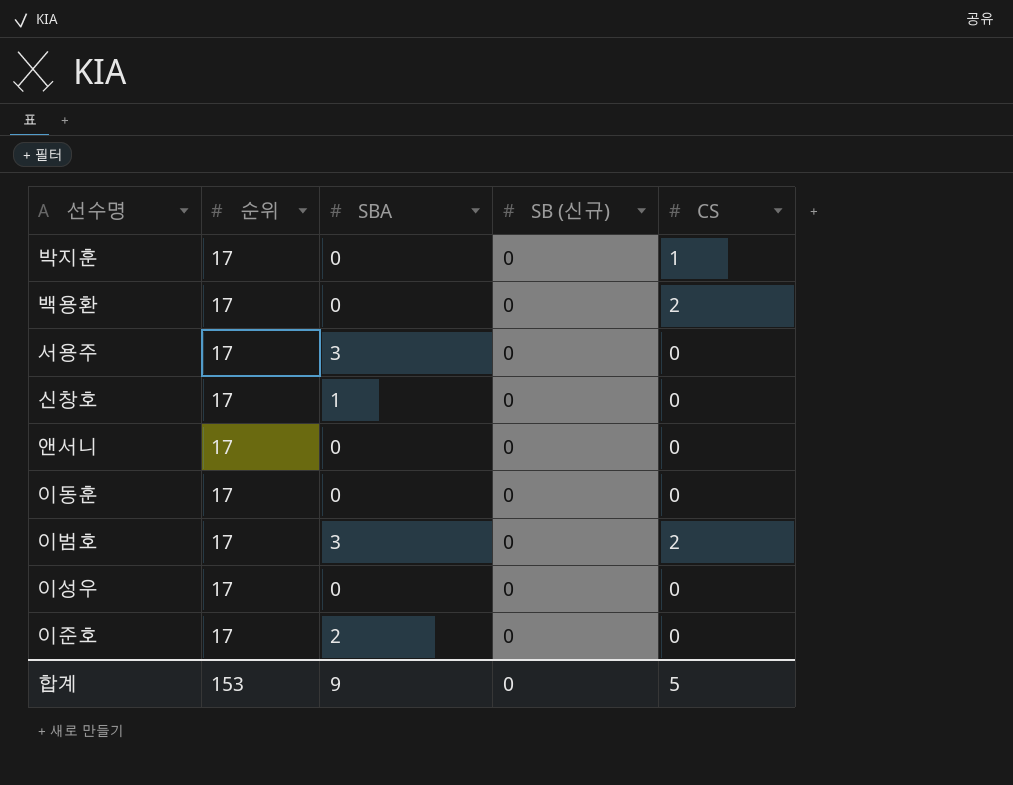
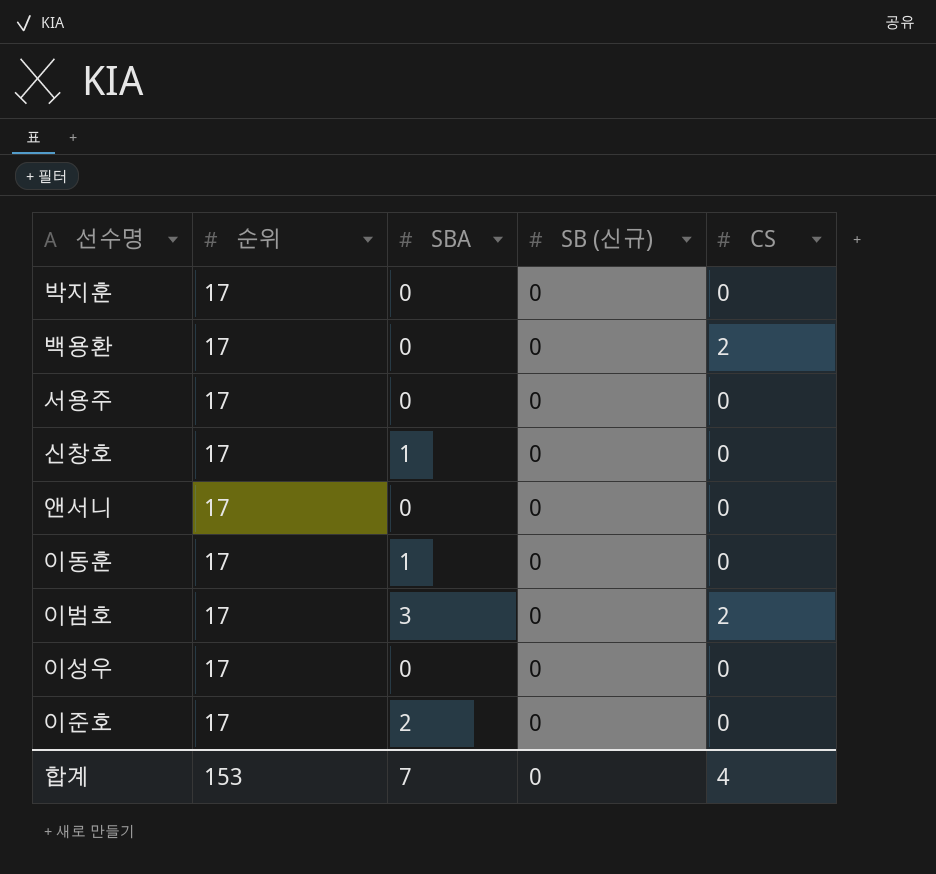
박지훈 | CS: 1 -> 0
서용주 | SBA: 3 -> 0
이동훈 | SBA: 0 -> 1
합계 | SBA: 9 -> 7
합계 | CS: 5 -> 4

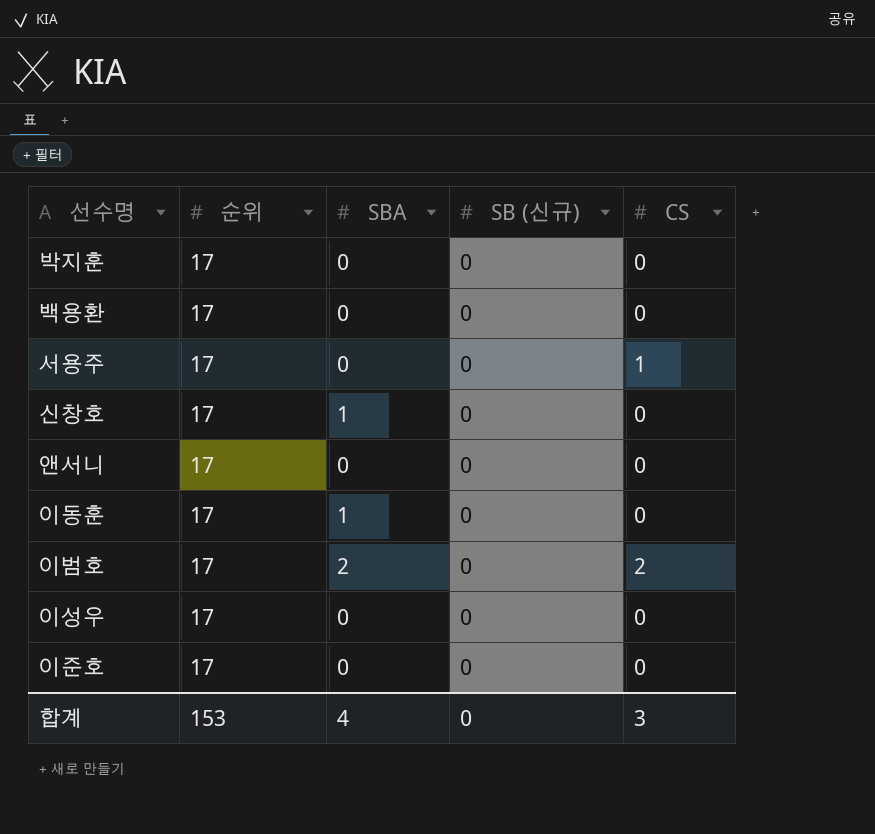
백용환 | CS: 2 -> 0
서용주 | CS: 0 -> 1
이범호 | SBA: 3 -> 2
이준호 | SBA: 2 -> 0
합계 | SBA: 7 -> 4
합계 | CS: 4 -> 3

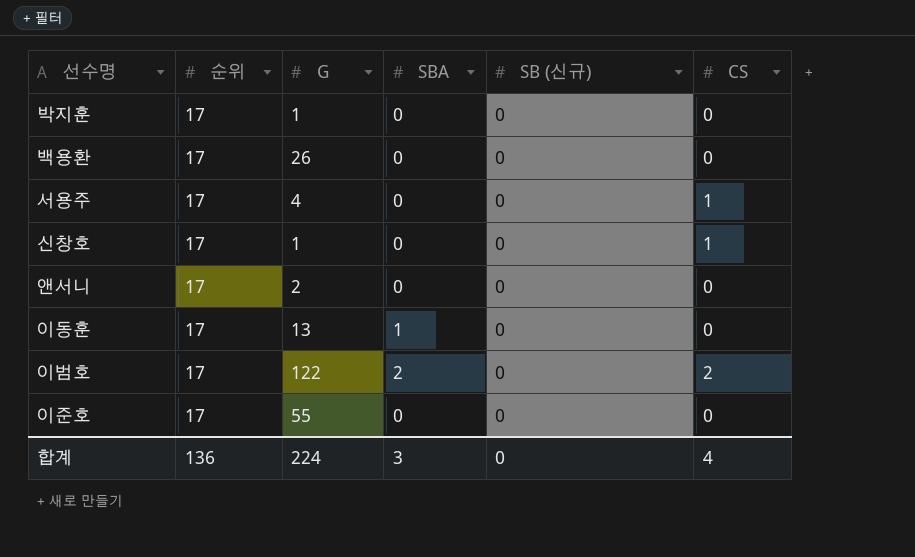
column G | position: none -> 3
row 이성우: 17 | 0 | 0 | 0 -> none
신창호 | SBA: 1 -> 0
신창호 | CS: 0 -> 1
합계 | 순위: 153 -> 136
합계 | SBA: 4 -> 3
합계 | CS: 3 -> 4

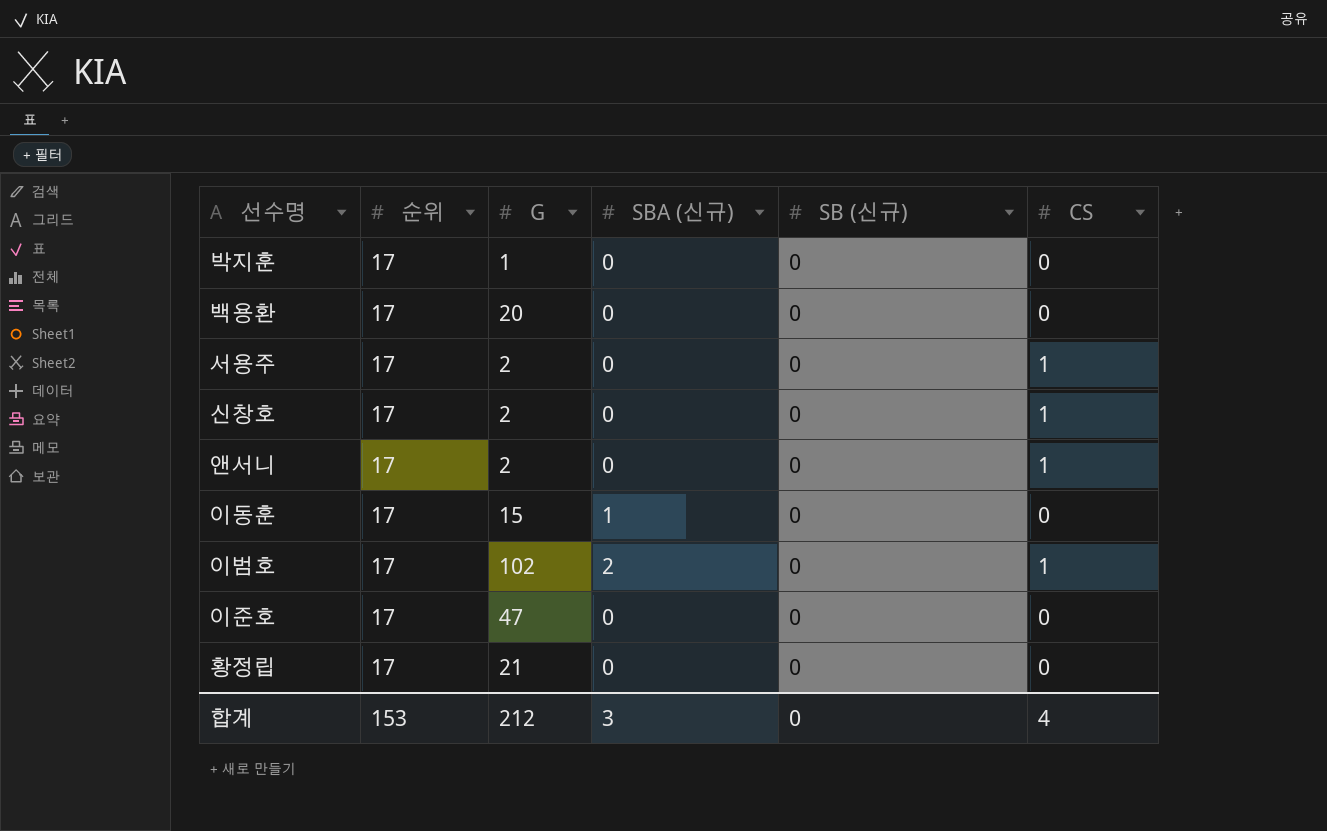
column name: SBA -> SBA (신규)
백용환 | G: 26 -> 20
서용주 | G: 4 -> 2
신창호 | G: 1 -> 2
앤서니 | CS: 0 -> 1
이동훈 | G: 13 -> 15
이범호 | G: 122 -> 102
이범호 | CS: 2 -> 1
이준호 | G: 55 -> 47
row 황정립: none -> 17 | 21 | 0 | 0 | 0
합계 | 순위: 136 -> 153
합계 | G: 224 -> 212

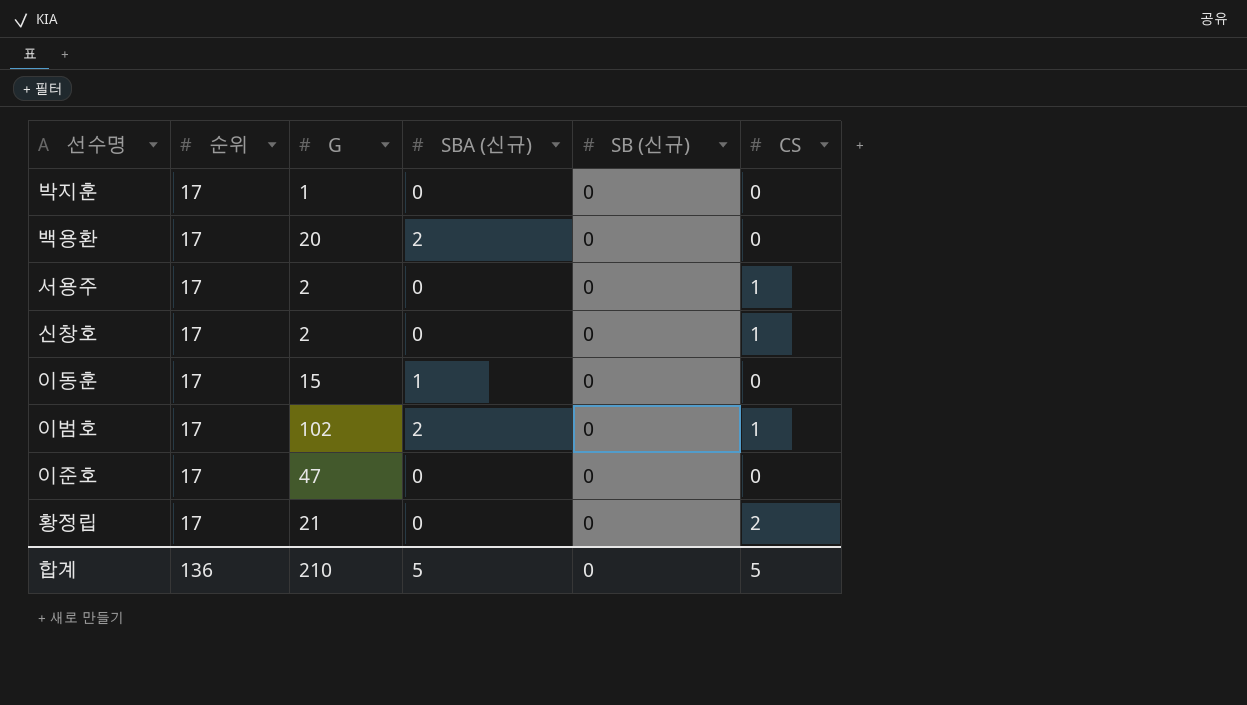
row 앤서니: 17 | 2 | 0 | 0 | 1 -> none
백용환 | SBA (신규): 0 -> 2
황정립 | CS: 0 -> 2
합계 | 순위: 153 -> 136
합계 | G: 212 -> 210
합계 | SBA (신규): 3 -> 5
합계 | CS: 4 -> 5

